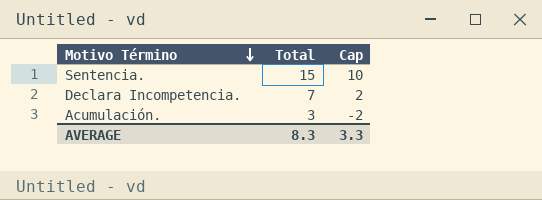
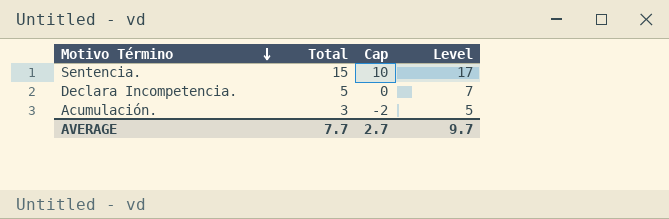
column Level | formula: none -> [Total] + 2
Declara Incompetencia. | Total: 7 -> 5
Declara Incompetencia. | Cap: 2 -> 0
AVERAGE | Total: 8.3 -> 7.7
AVERAGE | Cap: 3.3 -> 2.7

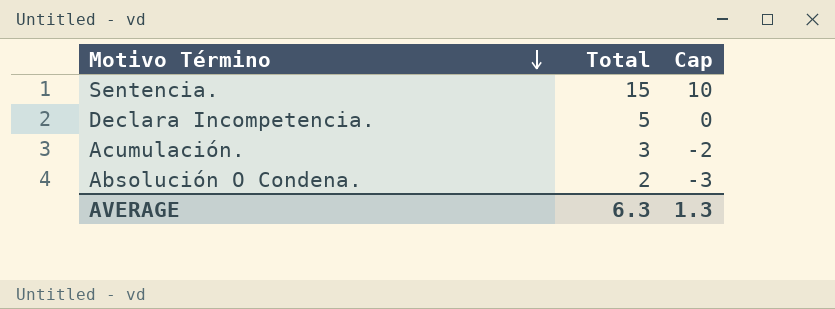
column Level | formula: [Total] + 2 -> none
row Absolución O Condena.: none -> 2 | -3
AVERAGE | Total: 7.7 -> 6.3
AVERAGE | Cap: 2.7 -> 1.3

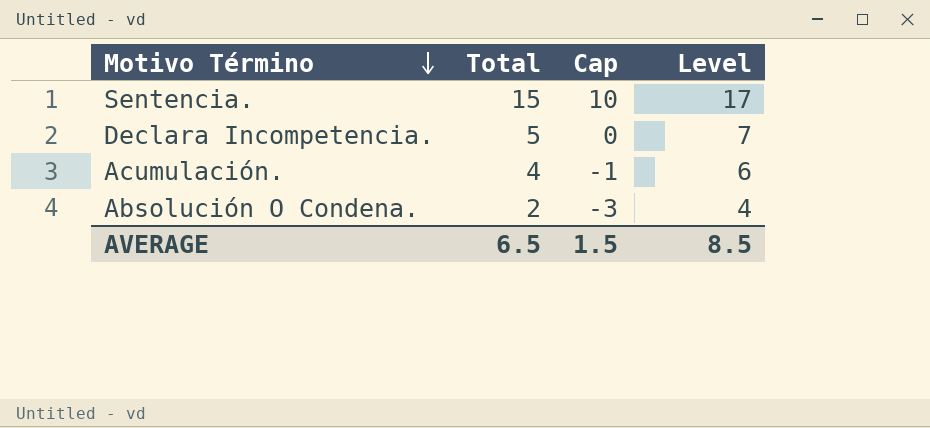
column Level | formula: none -> [Total] + 2
Acumulación. | Total: 3 -> 4
Acumulación. | Cap: -2 -> -1
AVERAGE | Total: 6.3 -> 6.5
AVERAGE | Cap: 1.3 -> 1.5

